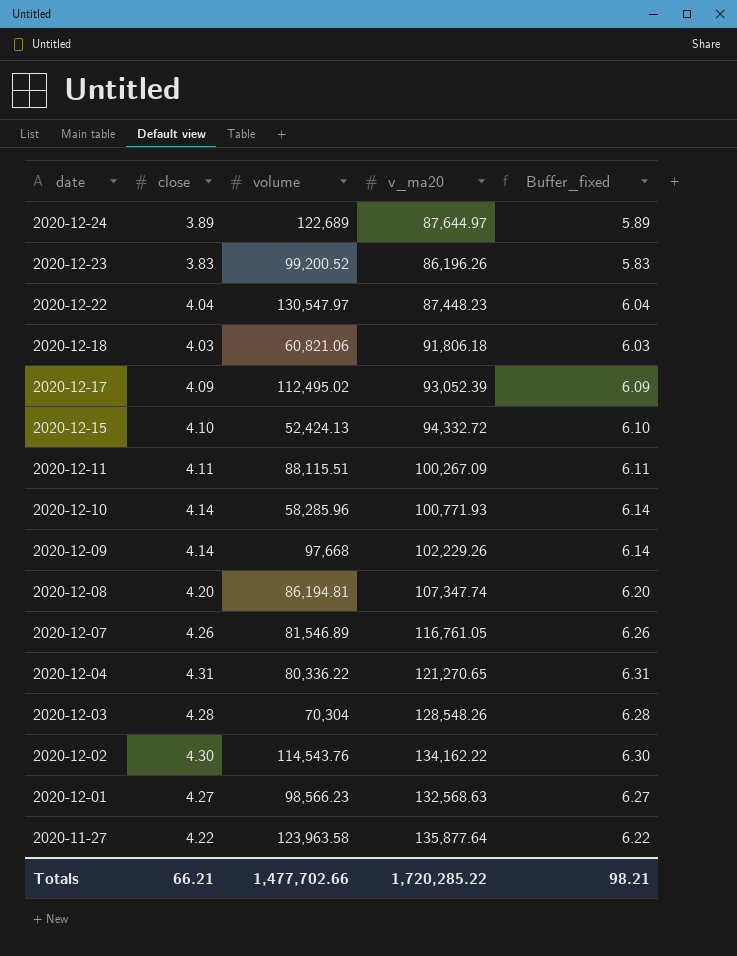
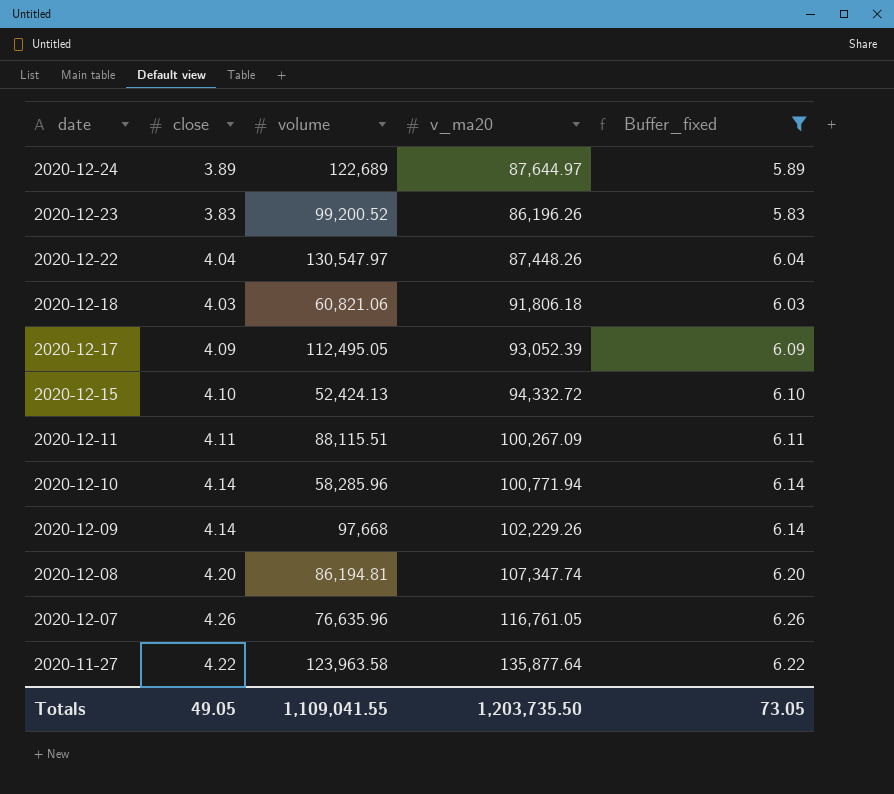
filter: none -> Buffer_fixed <= 6.26
2020-12-22 | v_ma20: 87,448.23 -> 87,448.26
2020-12-17 | volume: 112,495.02 -> 112,495.05
2020-12-10 | v_ma20: 100,771.93 -> 100,771.94
2020-12-07 | volume: 81,546.89 -> 76,635.96
Totals | close: 66.21 -> 49.05
Totals | volume: 1,477,702.66 -> 1,109,041.55
Totals | v_ma20: 1,720,285.22 -> 1,203,735.50
Totals | Buffer_fixed: 98.21 -> 73.05

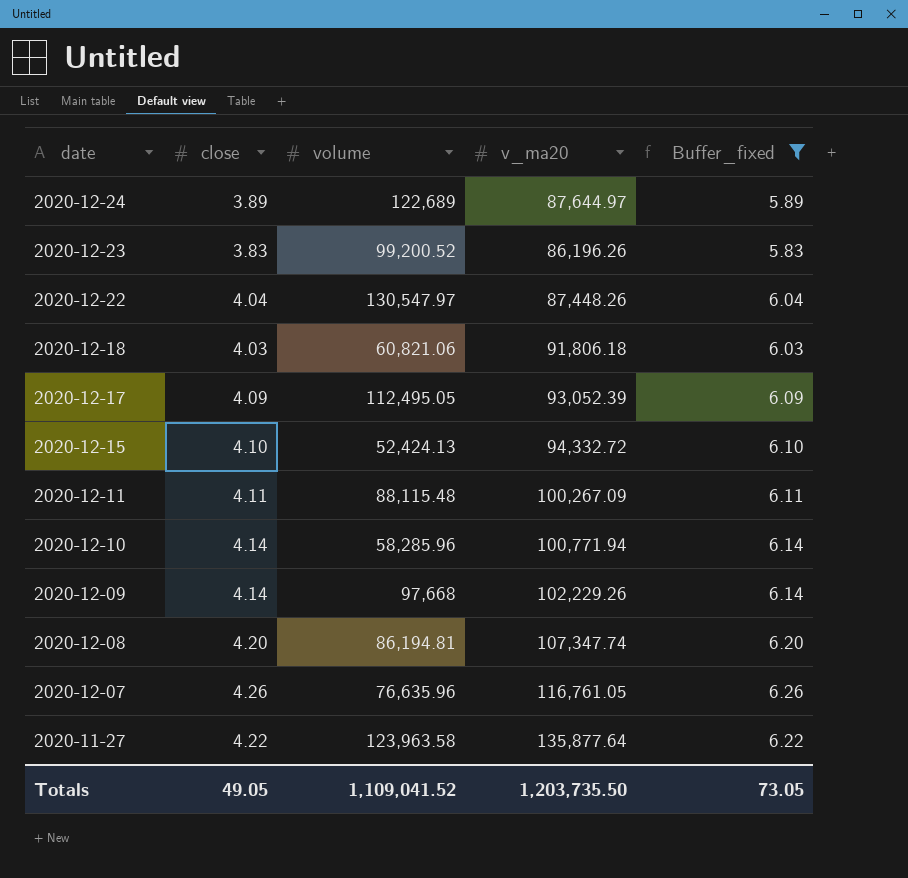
2020-12-11 | volume: 88,115.51 -> 88,115.48
Totals | volume: 1,109,041.55 -> 1,109,041.52

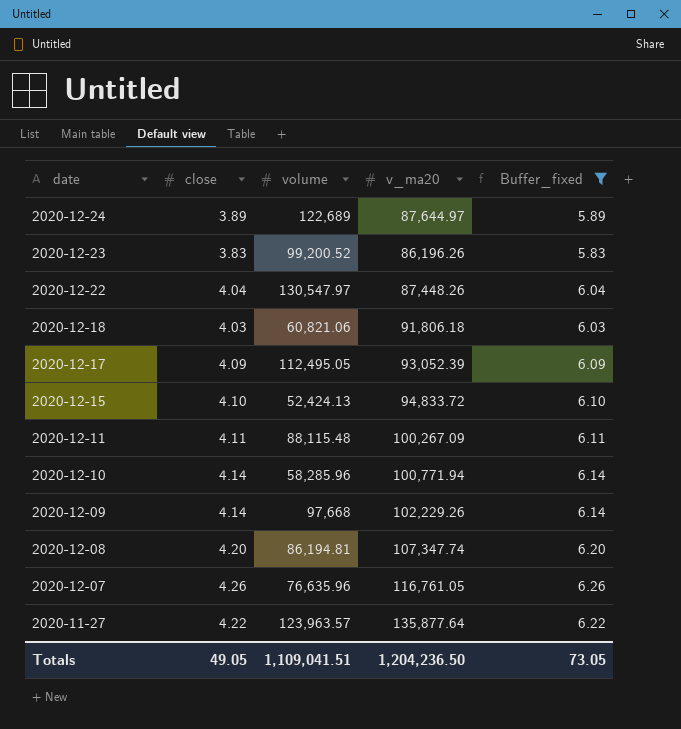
2020-12-15 | v_ma20: 94,332.72 -> 94,833.72
2020-11-27 | volume: 123,963.58 -> 123,963.57
Totals | volume: 1,109,041.52 -> 1,109,041.51
Totals | v_ma20: 1,203,735.50 -> 1,204,236.50

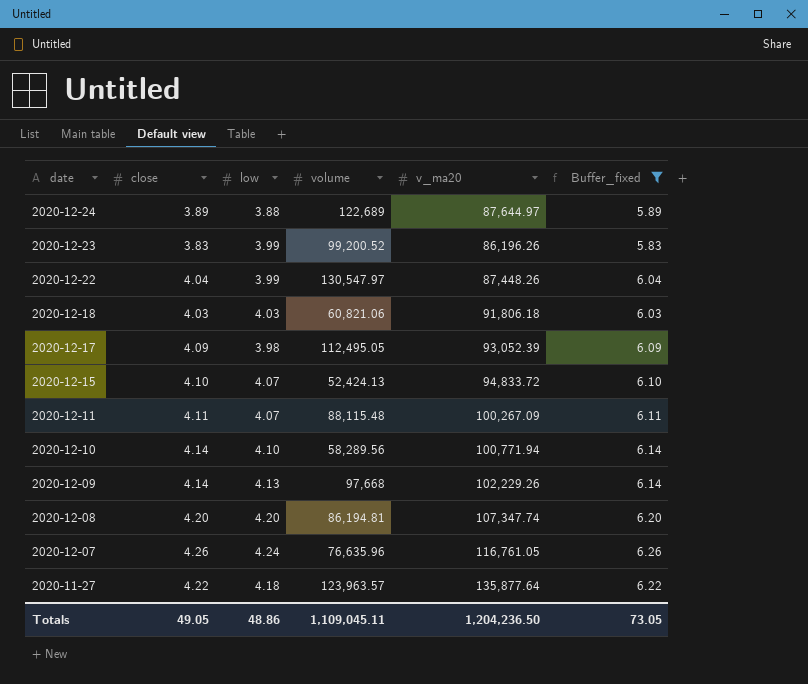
column low | position: none -> 3
2020-12-10 | volume: 58,285.96 -> 58,289.56
Totals | volume: 1,109,041.51 -> 1,109,045.11

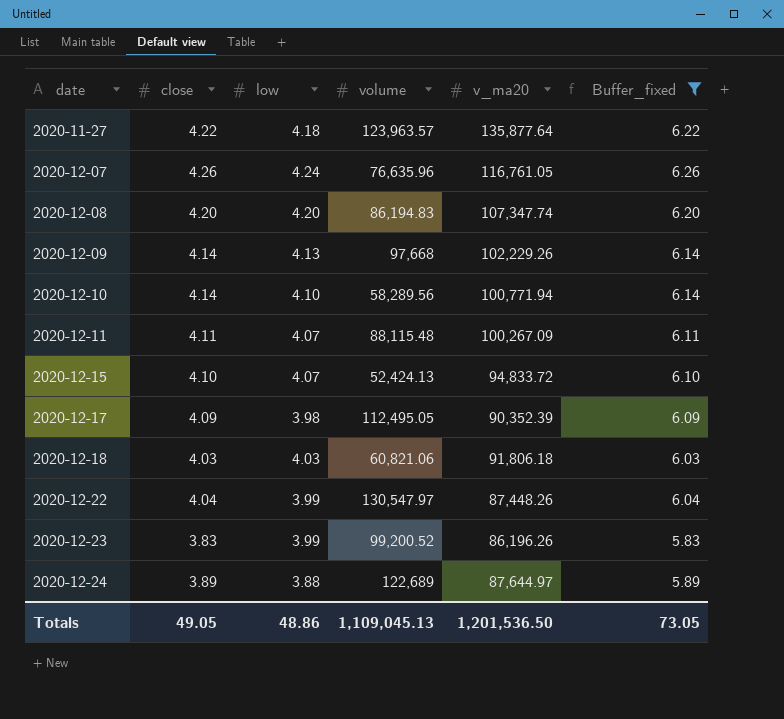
row order: date descending -> date ascending
2020-12-08 | volume: 86,194.81 -> 86,194.83
2020-12-17 | v_ma20: 93,052.39 -> 90,352.39
Totals | volume: 1,109,045.11 -> 1,109,045.13
Totals | v_ma20: 1,204,236.50 -> 1,201,536.50

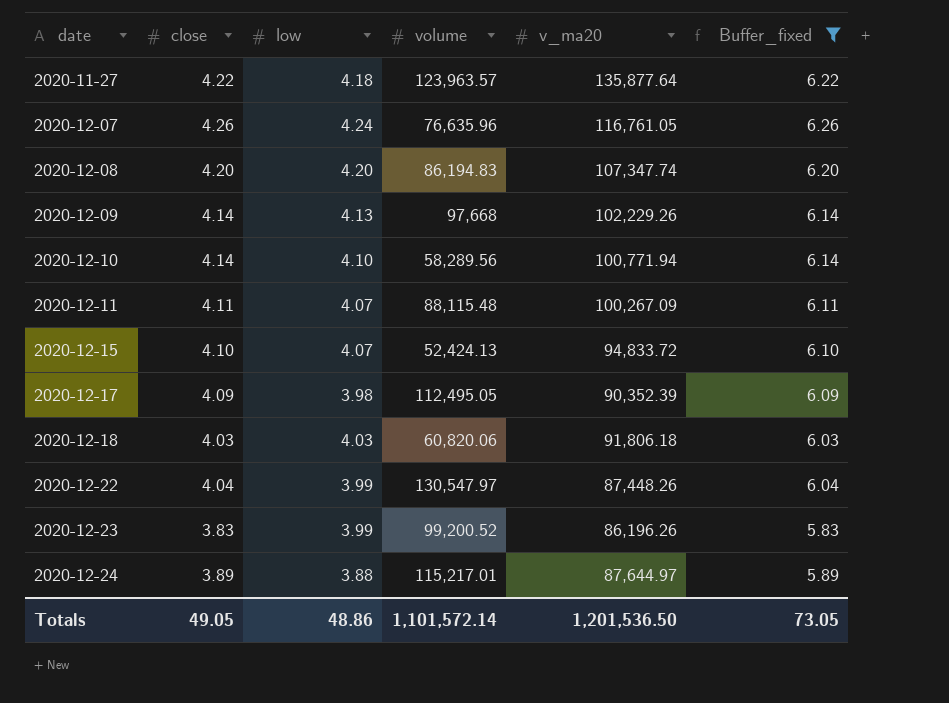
2020-12-18 | volume: 60,821.06 -> 60,820.06
2020-12-24 | volume: 122,689 -> 115,217.01
Totals | volume: 1,109,045.13 -> 1,101,572.14

